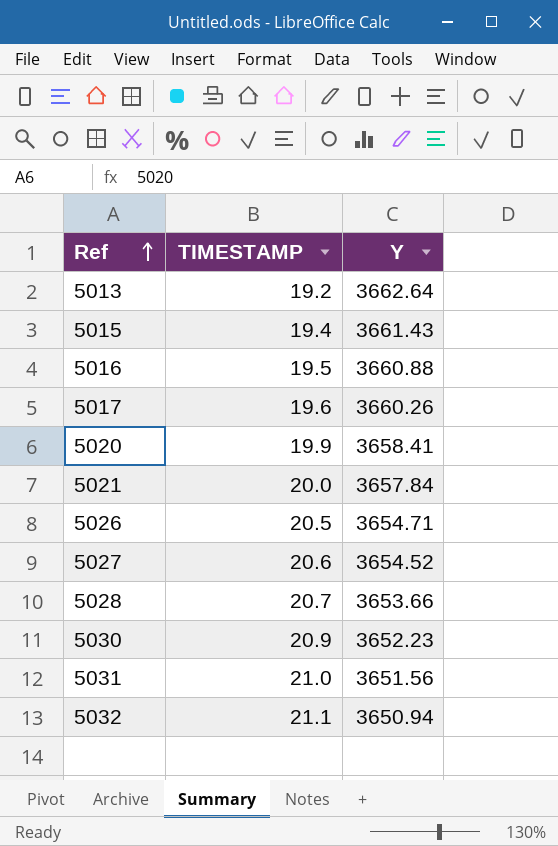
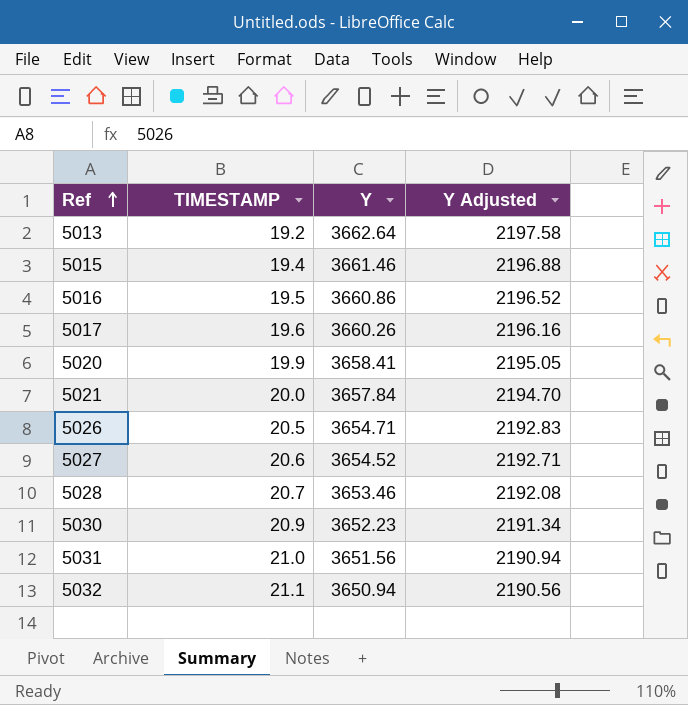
column Y Adjusted | formula: none -> [Y] * 0.6
5015 | Y: 3661.43 -> 3661.46
5016 | Y: 3660.88 -> 3660.86
5028 | Y: 3653.66 -> 3653.46

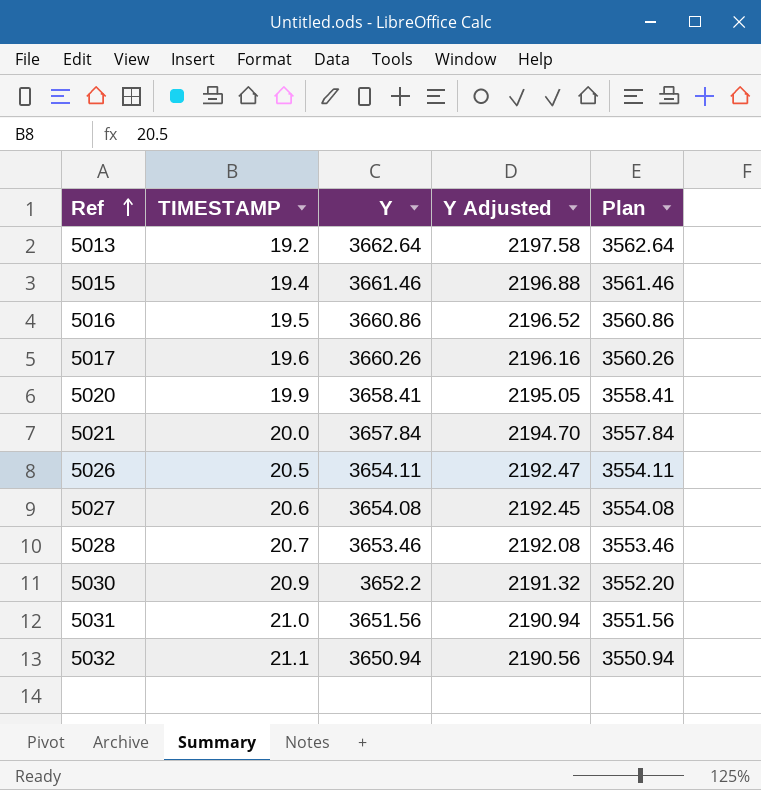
column Plan | formula: none -> [Y] - 100
5026 | Y: 3654.71 -> 3654.11
5026 | Y Adjusted: 2192.83 -> 2192.47
5027 | Y: 3654.52 -> 3654.08
5027 | Y Adjusted: 2192.71 -> 2192.45
5030 | Y: 3652.23 -> 3652.2
5030 | Y Adjusted: 2191.34 -> 2191.32

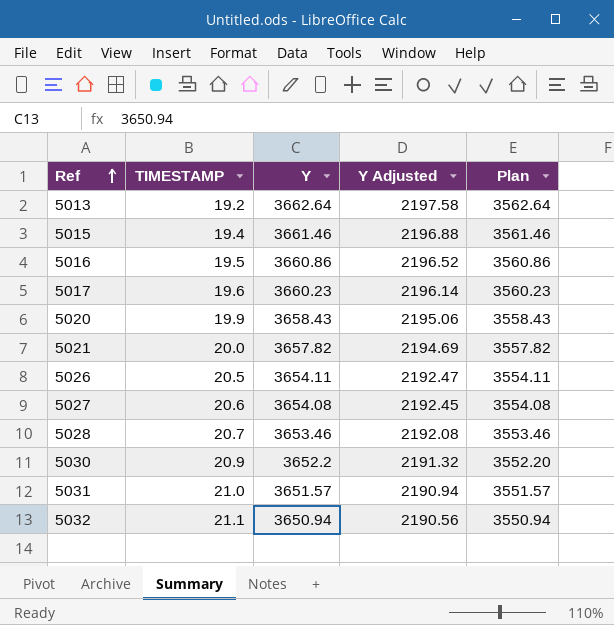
5017 | Y: 3660.26 -> 3660.23
5017 | Y Adjusted: 2196.16 -> 2196.14
5017 | Plan: 3560.26 -> 3560.23
5020 | Y: 3658.41 -> 3658.43
5020 | Y Adjusted: 2195.05 -> 2195.06
5020 | Plan: 3558.41 -> 3558.43
5021 | Y: 3657.84 -> 3657.82
5021 | Y Adjusted: 2194.70 -> 2194.69
5021 | Plan: 3557.84 -> 3557.82
5031 | Y: 3651.56 -> 3651.57
5031 | Plan: 3551.56 -> 3551.57

